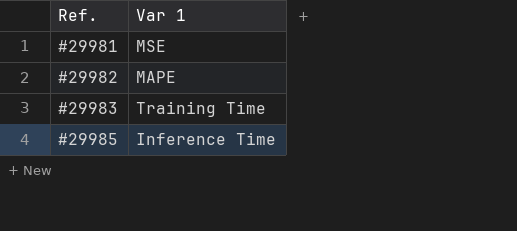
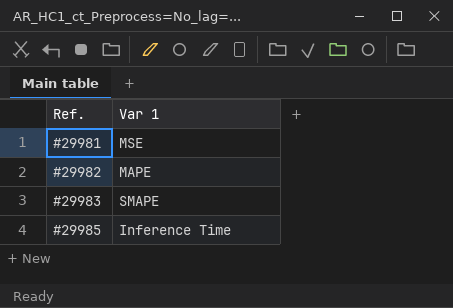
#29983 | Var 1: Training Time -> SMAPE

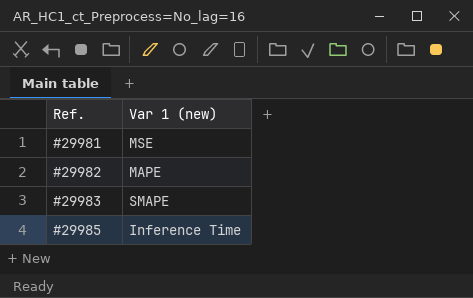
column name: Var 1 -> Var 1 (new)

